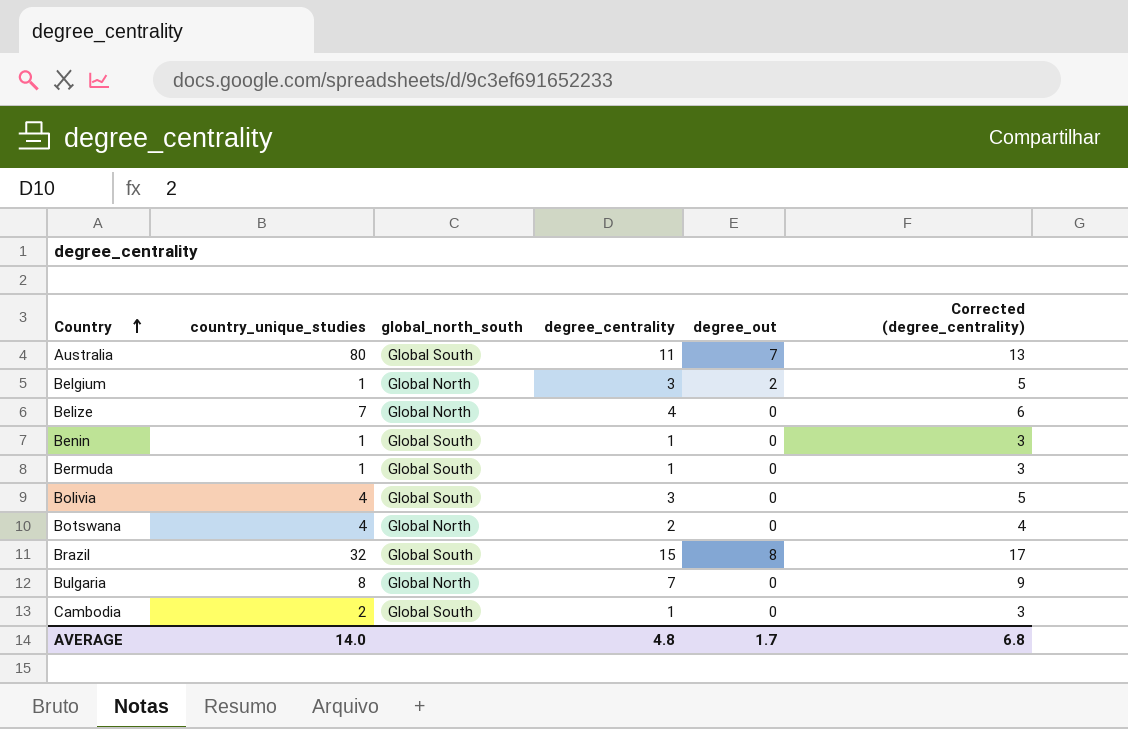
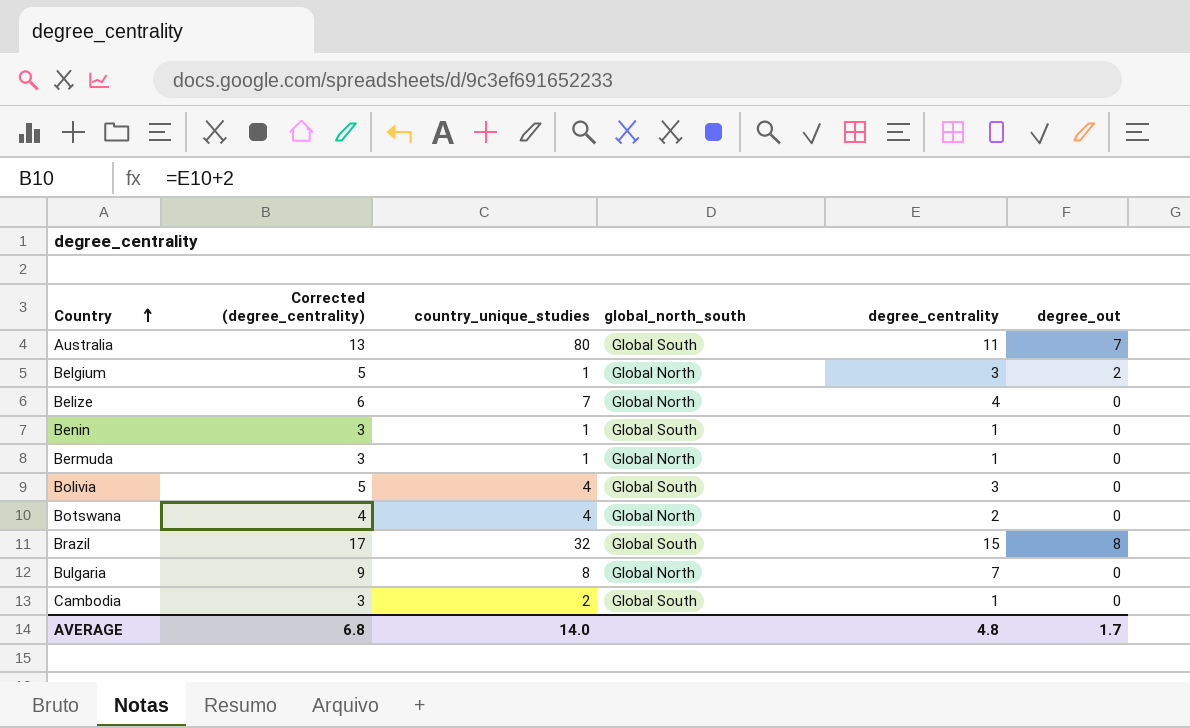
column Corrected (degree_centrality) | position: 6 -> 2
Bermuda | global_north_south: Global South -> Global North

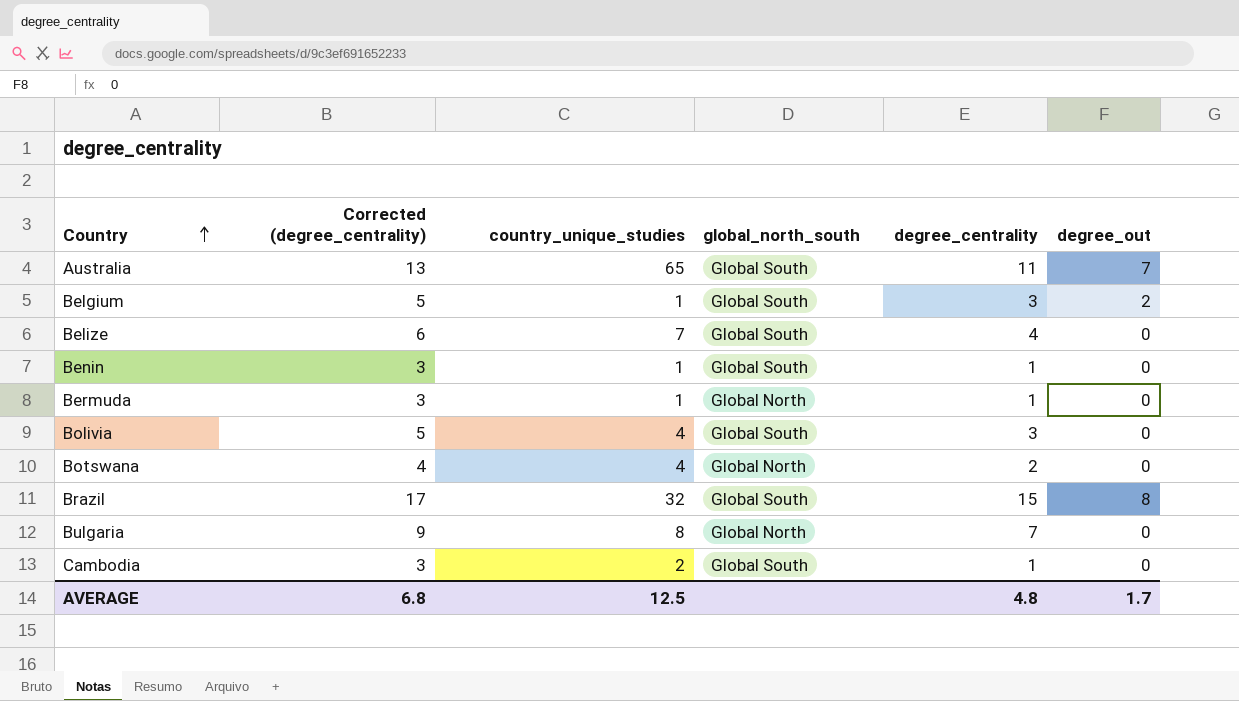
Australia | country_unique_studies: 80 -> 65
Belgium | global_north_south: Global North -> Global South
Belize | global_north_south: Global North -> Global South
AVERAGE | country_unique_studies: 14.0 -> 12.5

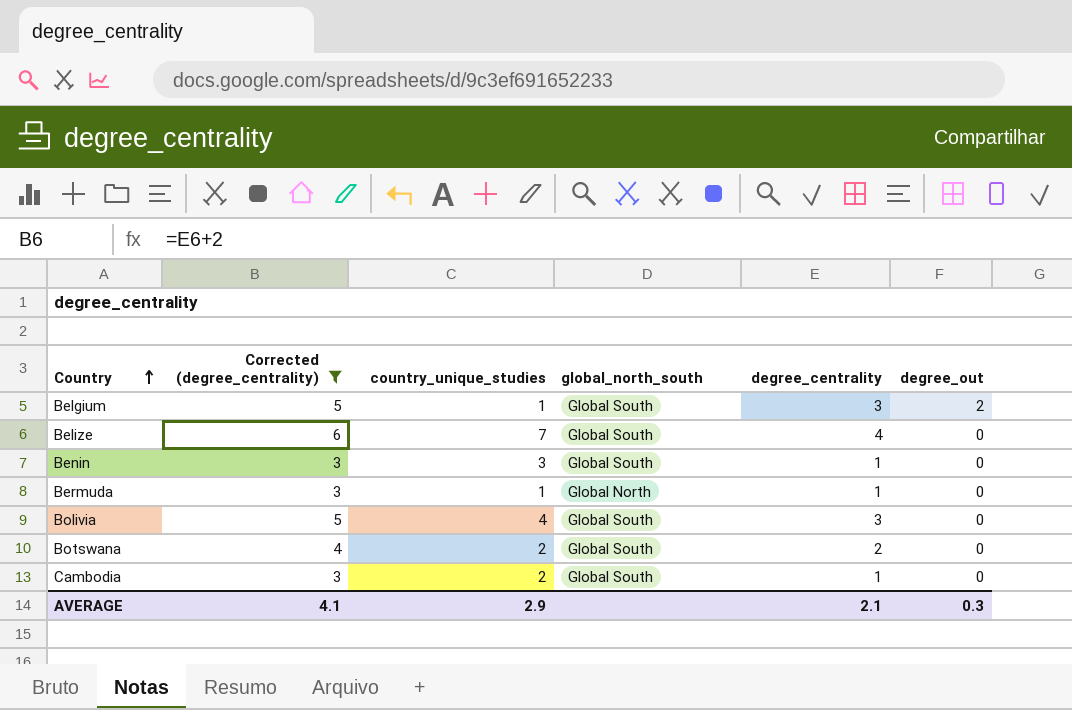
filter: none -> Corrected (degree_centrality) <= 6
Benin | country_unique_studies: 1 -> 3
Botswana | country_unique_studies: 4 -> 2
Botswana | global_north_south: Global North -> Global South
AVERAGE | Corrected (degree_centrality): 6.8 -> 4.1
AVERAGE | country_unique_studies: 12.5 -> 2.9
AVERAGE | degree_centrality: 4.8 -> 2.1
AVERAGE | degree_out: 1.7 -> 0.3

